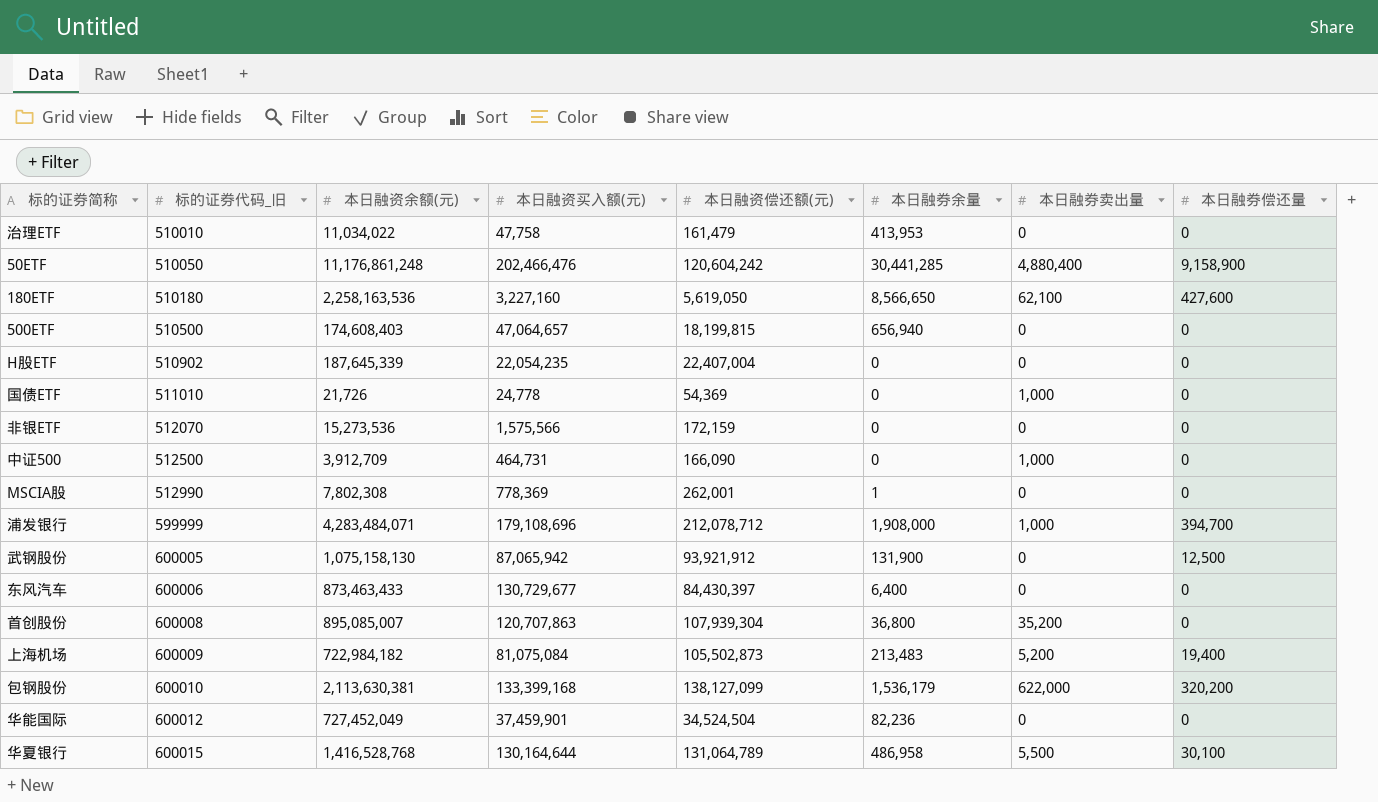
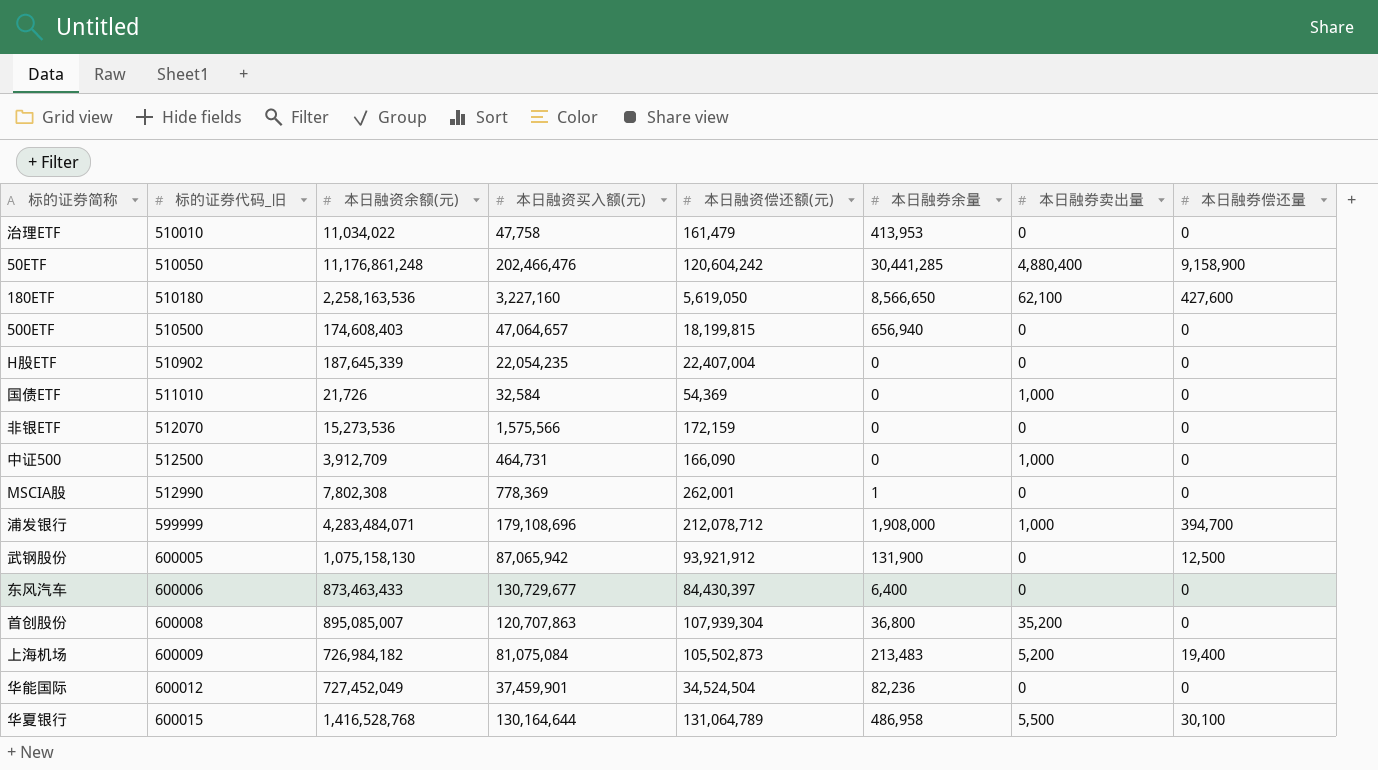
row 包钢股份: 600010 | 2,113,630,381 | 133,399,168 | 138,127,099 | 1,536,179 | 622,000 | 320,200 -> none
国债ETF | 本日融资买入额(元): 24,778 -> 32,584
上海机场 | 本日融资余额(元): 722,984,182 -> 726,984,182

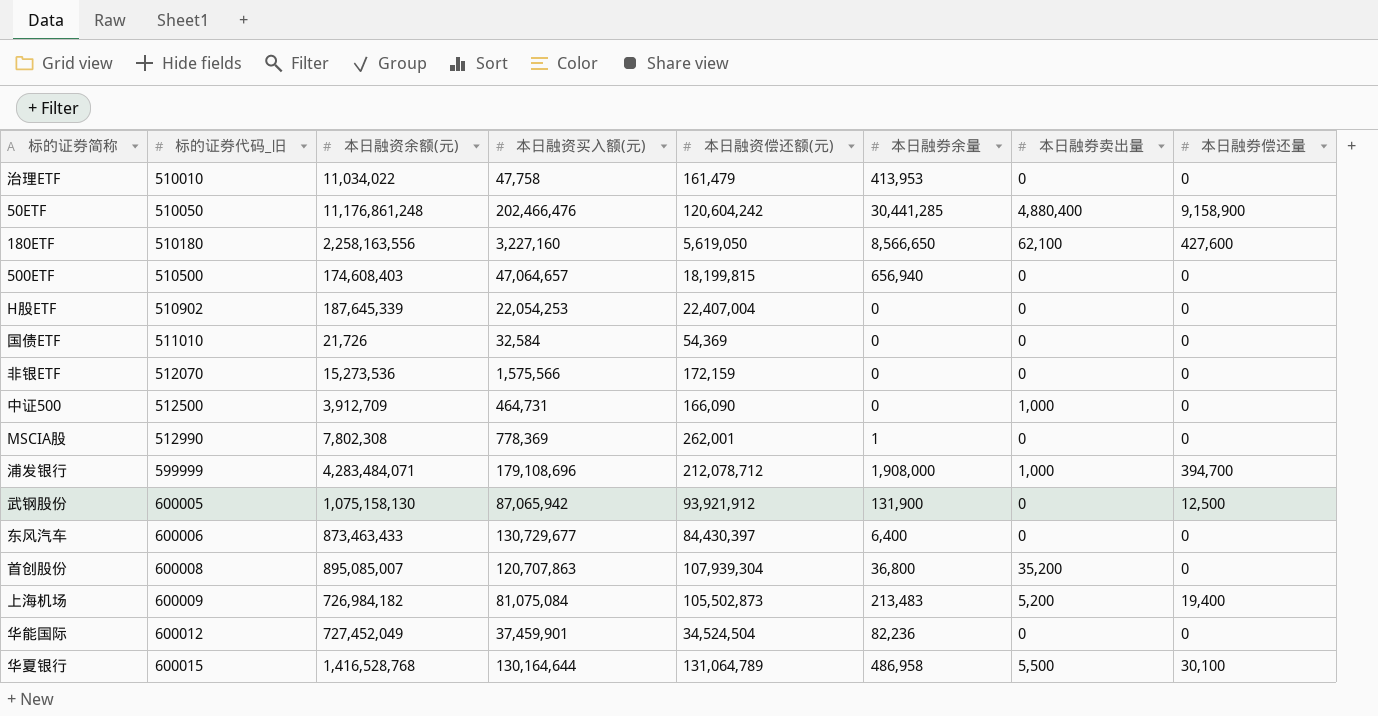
180ETF | 本日融资余额(元): 2,258,163,536 -> 2,258,163,556
H股ETF | 本日融资买入额(元): 22,054,235 -> 22,054,253
国债ETF | 本日融券卖出量: 1,000 -> 0

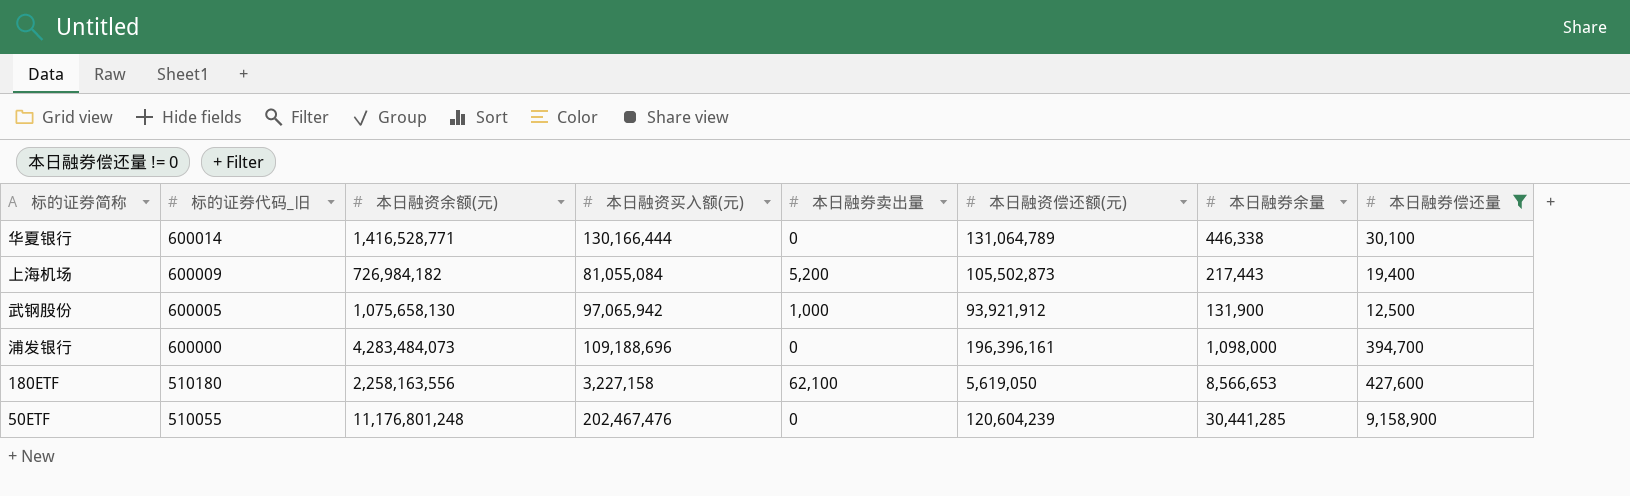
filter: none -> 本日融券偿还量 != 0
row order: 标的证券代码_旧 ascending -> 标的证券代码_旧 descending
column 本日融券卖出量 | position: 7 -> 5
华夏银行 | 标的证券代码_旧: 600015 -> 600014
华夏银行 | 本日融资余额(元): 1,416,528,768 -> 1,416,528,771
华夏银行 | 本日融资买入额(元): 130,164,644 -> 130,166,444
华夏银行 | 本日融券卖出量: 5,500 -> 0
华夏银行 | 本日融券余量: 486,958 -> 446,338
上海机场 | 本日融资买入额(元): 81,075,084 -> 81,055,084
上海机场 | 本日融券余量: 213,483 -> 217,443
武钢股份 | 本日融资余额(元): 1,075,158,130 -> 1,075,658,130
武钢股份 | 本日融资买入额(元): 87,065,942 -> 97,065,942
武钢股份 | 本日融券卖出量: 0 -> 1,000
浦发银行 | 标的证券代码_旧: 599999 -> 600000
浦发银行 | 本日融资余额(元): 4,283,484,071 -> 4,283,484,073
浦发银行 | 本日融资买入额(元): 179,108,696 -> 109,188,696
浦发银行 | 本日融券卖出量: 1,000 -> 0
浦发银行 | 本日融资偿还额(元): 212,078,712 -> 196,396,161
浦发银行 | 本日融券余量: 1,908,000 -> 1,098,000
180ETF | 本日融资买入额(元): 3,227,160 -> 3,227,158
180ETF | 本日融券余量: 8,566,650 -> 8,566,653
50ETF | 标的证券代码_旧: 510050 -> 510055
50ETF | 本日融资余额(元): 11,176,861,248 -> 11,176,801,248
50ETF | 本日融资买入额(元): 202,466,476 -> 202,467,476
50ETF | 本日融券卖出量: 4,880,400 -> 0
50ETF | 本日融资偿还额(元): 120,604,242 -> 120,604,239

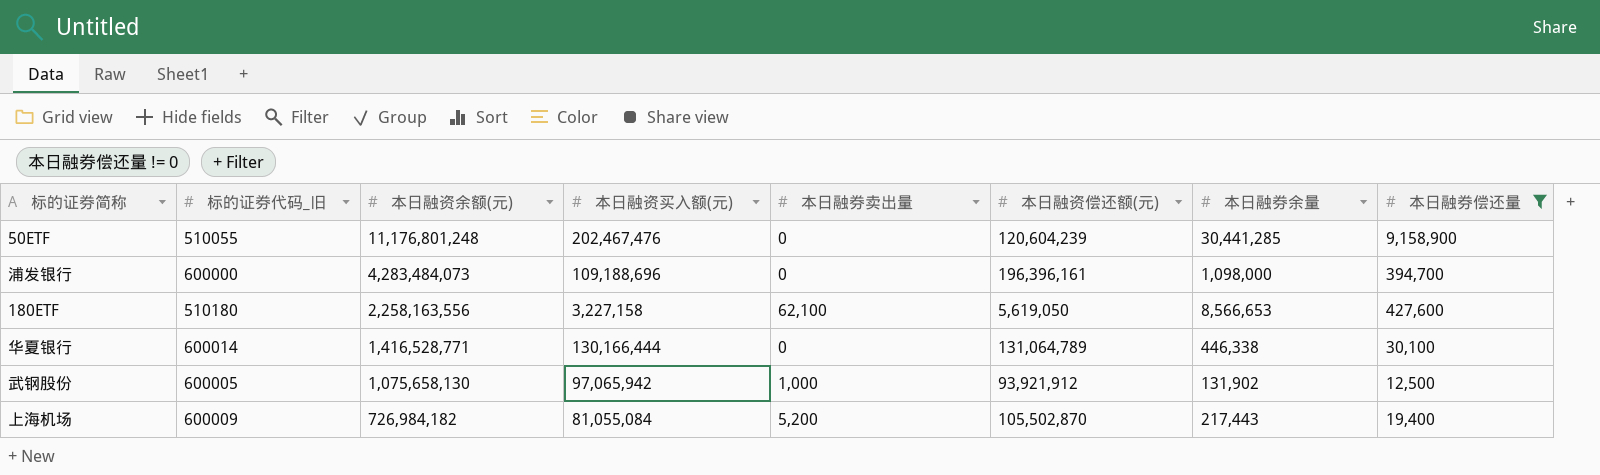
row order: 标的证券代码_旧 descending -> 本日融资余额(元) descending
武钢股份 | 本日融券余量: 131,900 -> 131,902
上海机场 | 本日融资偿还额(元): 105,502,873 -> 105,502,870

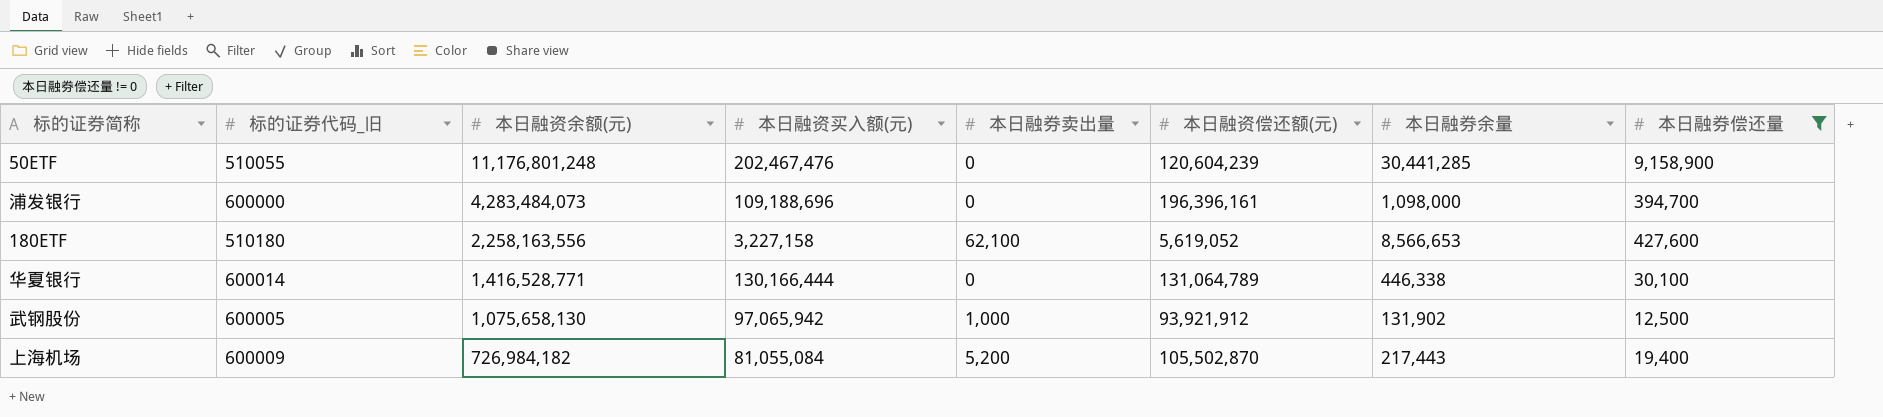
180ETF | 本日融资偿还额(元): 5,619,050 -> 5,619,052

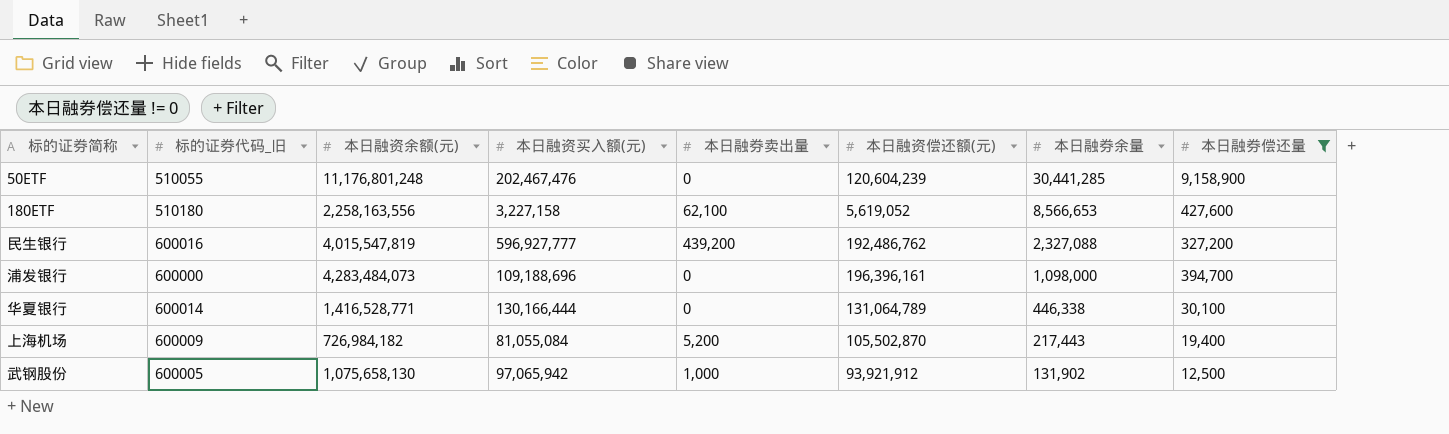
row order: 本日融资余额(元) descending -> 本日融券余量 descending
row 民生银行: none -> 600016 | 4,015,547,819 | 596,927,777 | 439,200 | 192,486,762 | 2,327,088 | 327,200

